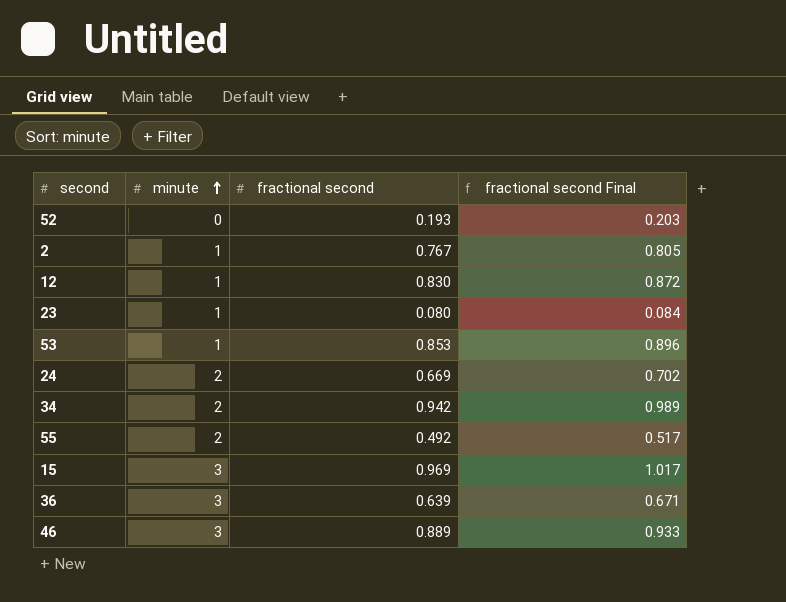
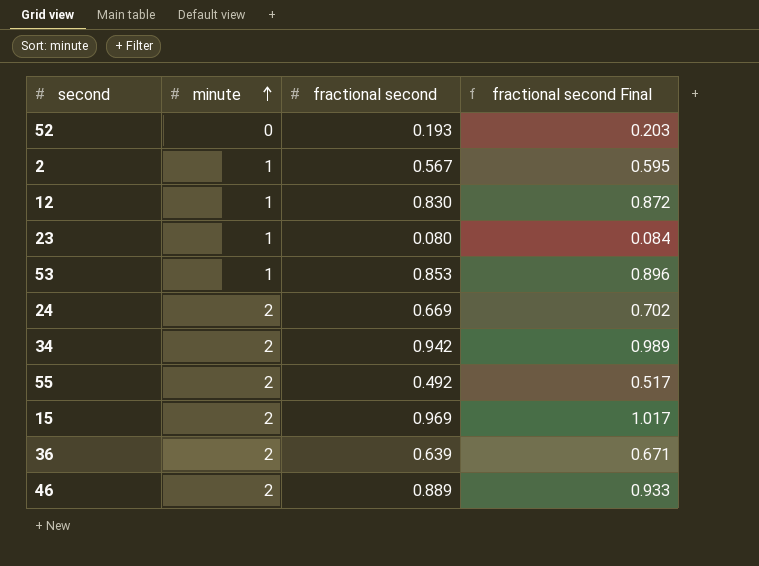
2 | fractional second: 0.767 -> 0.567
2 | fractional second Final: 0.805 -> 0.595
15 | minute: 3 -> 2
36 | minute: 3 -> 2
46 | minute: 3 -> 2

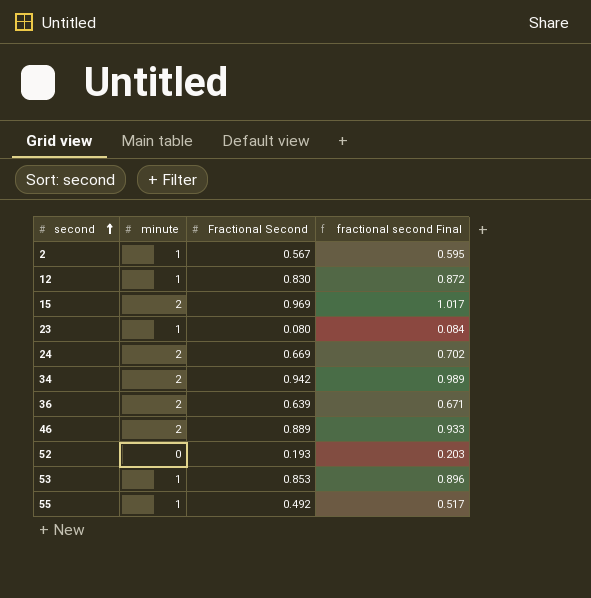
row order: minute ascending -> second ascending
column name: fractional second -> Fractional Second
55 | minute: 2 -> 1

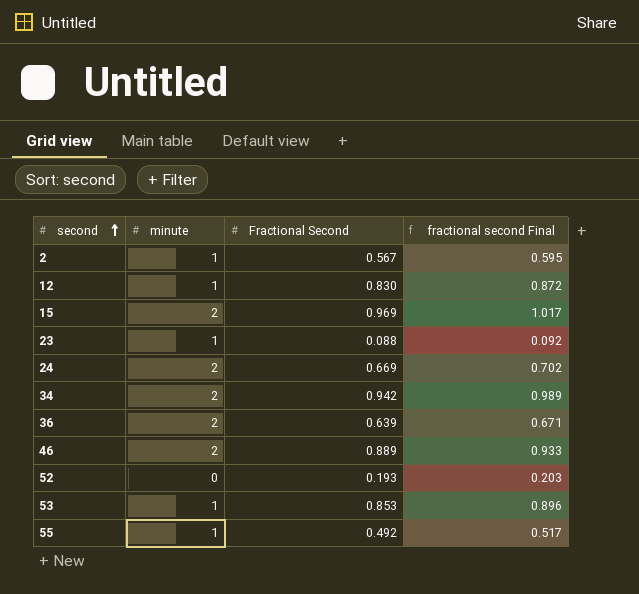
23 | Fractional Second: 0.080 -> 0.088
23 | fractional second Final: 0.084 -> 0.092

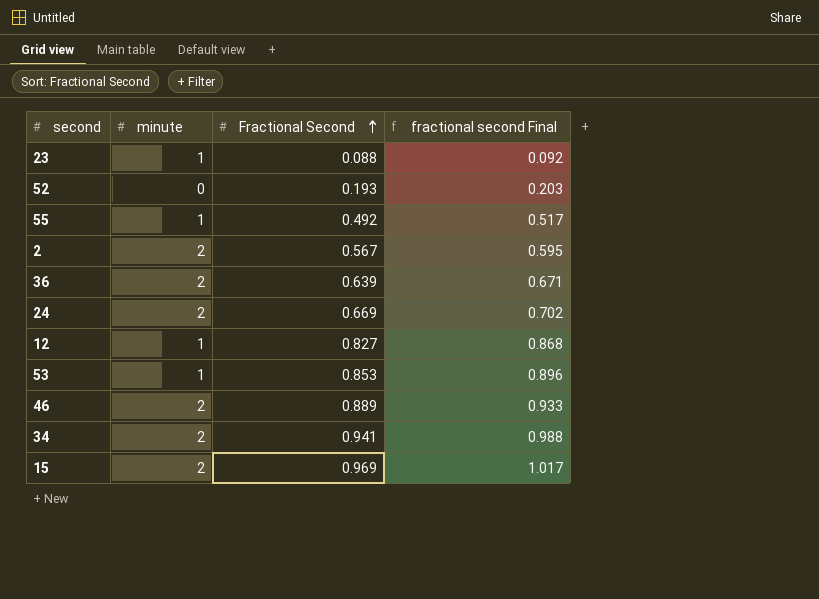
row order: second ascending -> Fractional Second ascending
2 | minute: 1 -> 2
12 | Fractional Second: 0.830 -> 0.827
12 | fractional second Final: 0.872 -> 0.868
34 | Fractional Second: 0.942 -> 0.941
34 | fractional second Final: 0.989 -> 0.988

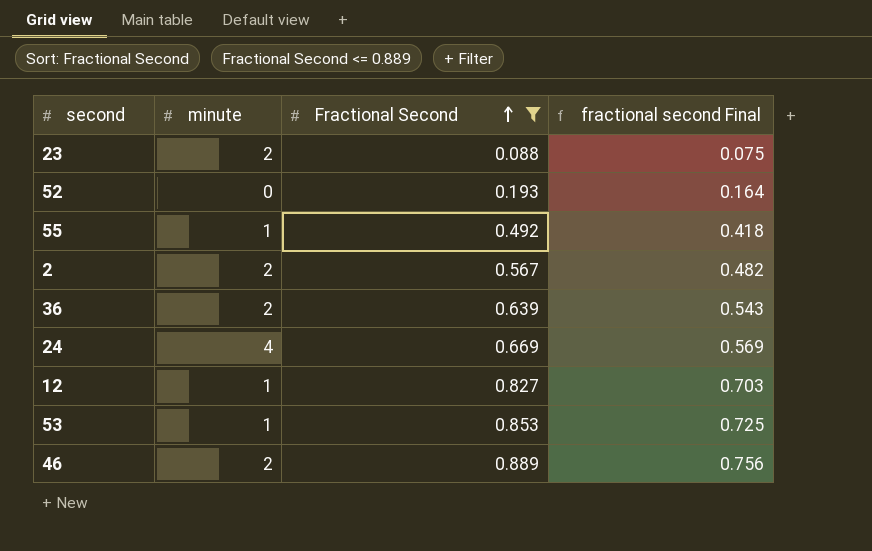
filter: none -> Fractional Second <= 0.889
column fractional second Final | formula: [Fractional Second] * 1.05 -> [Fractional Second] * 0.85
23 | minute: 1 -> 2
24 | minute: 2 -> 4

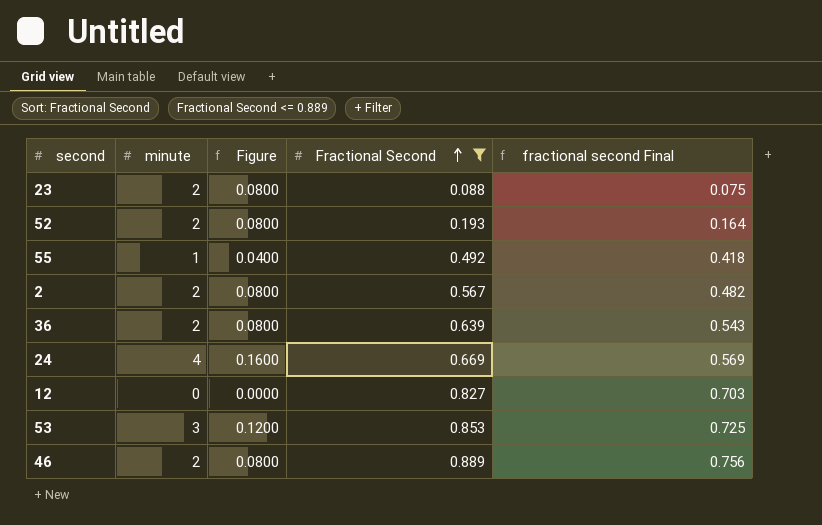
column Figure | formula: none -> [minute] * 0.04
52 | minute: 0 -> 2
12 | minute: 1 -> 0
53 | minute: 1 -> 3

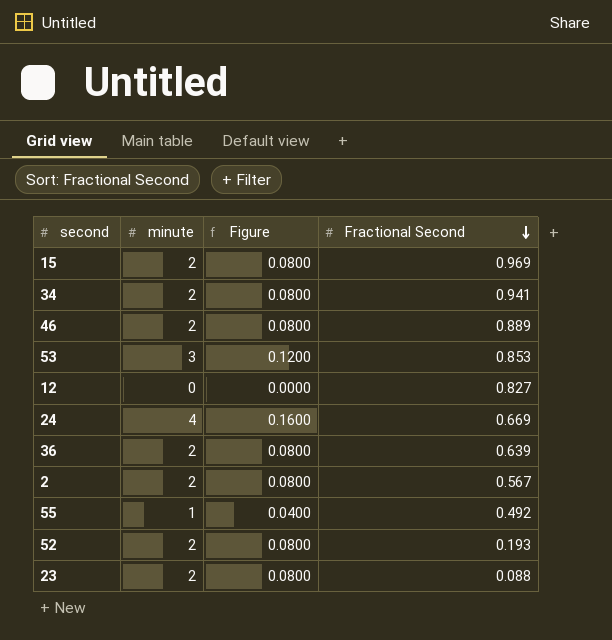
filter: Fractional Second <= 0.889 -> none
row order: Fractional Second ascending -> Fractional Second descending
column fractional second Final | formula: [Fractional Second] * 0.85 -> none

